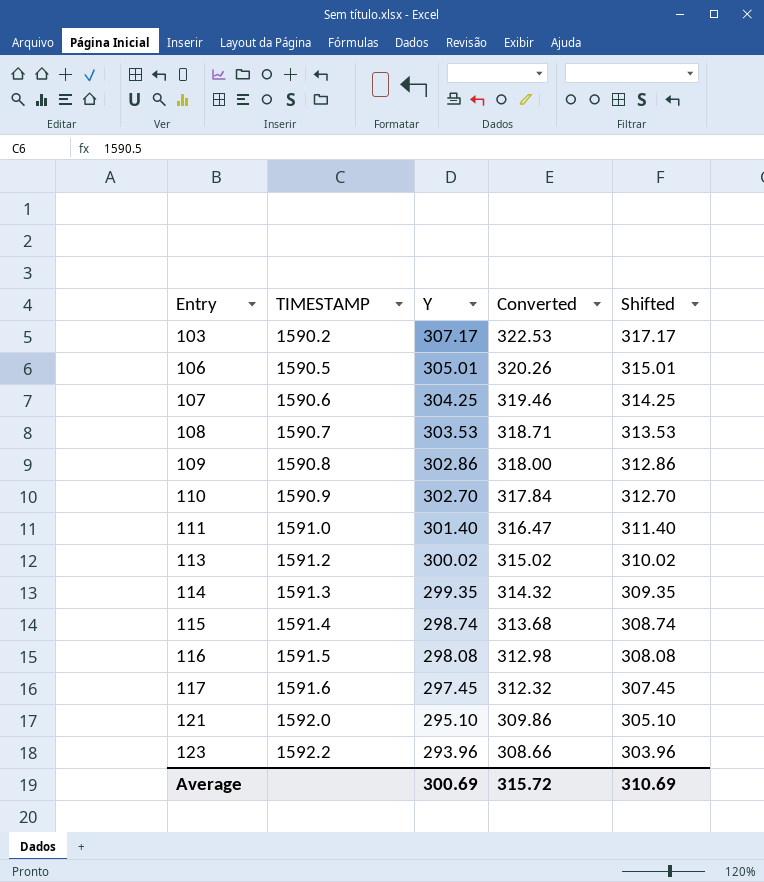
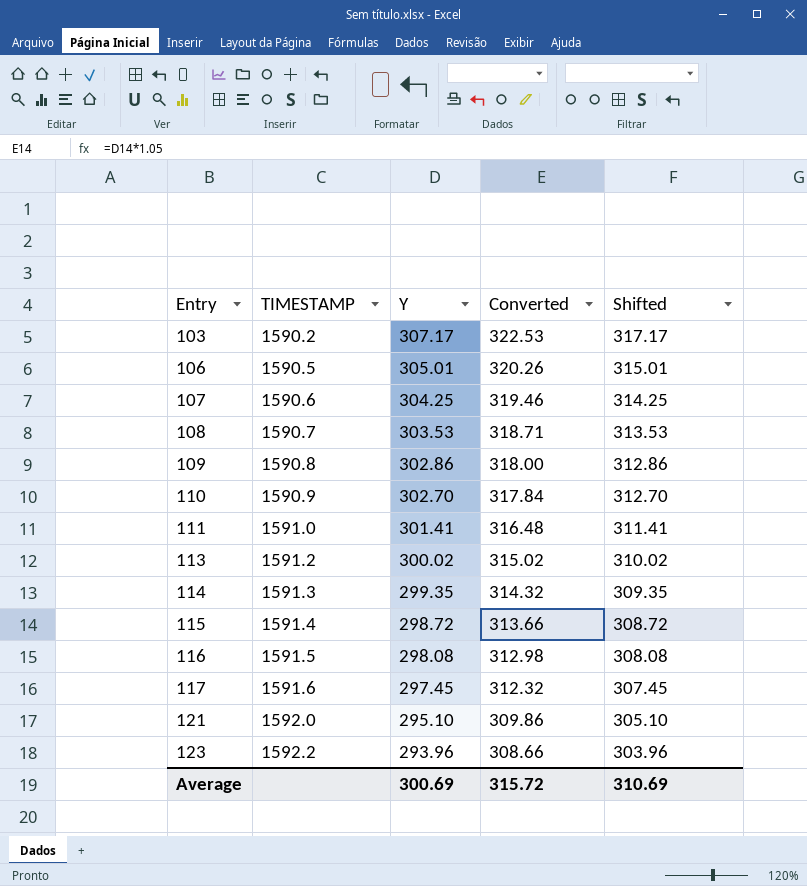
111 | Y: 301.40 -> 301.41
111 | Converted: 316.47 -> 316.48
111 | Shifted: 311.40 -> 311.41
115 | Y: 298.74 -> 298.72
115 | Converted: 313.68 -> 313.66
115 | Shifted: 308.74 -> 308.72

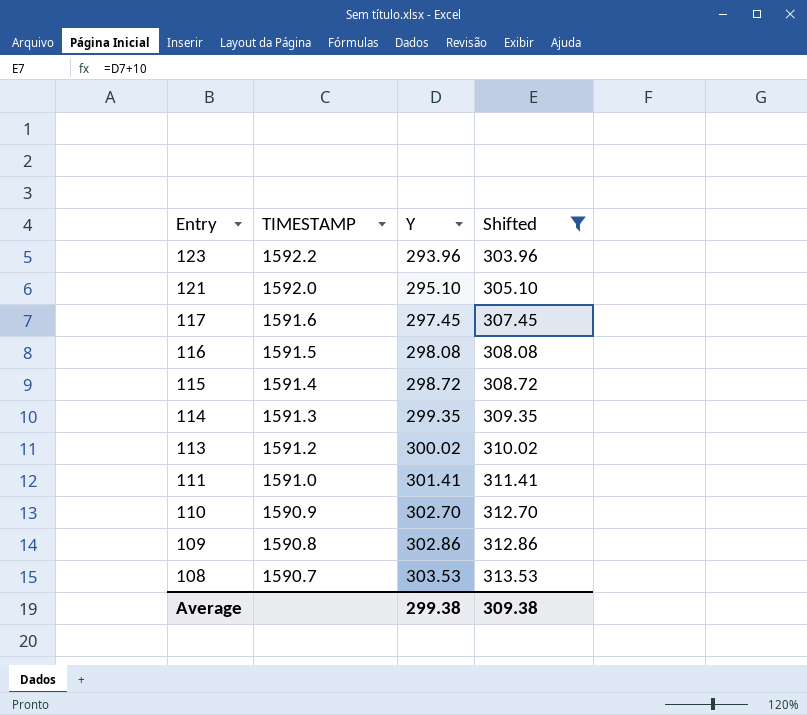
filter: none -> Shifted <= 313.53
row order: Entry ascending -> Entry descending
column Converted | formula: [Y] * 1.05 -> none
Average | Y: 300.69 -> 299.38
Average | Shifted: 310.69 -> 309.38

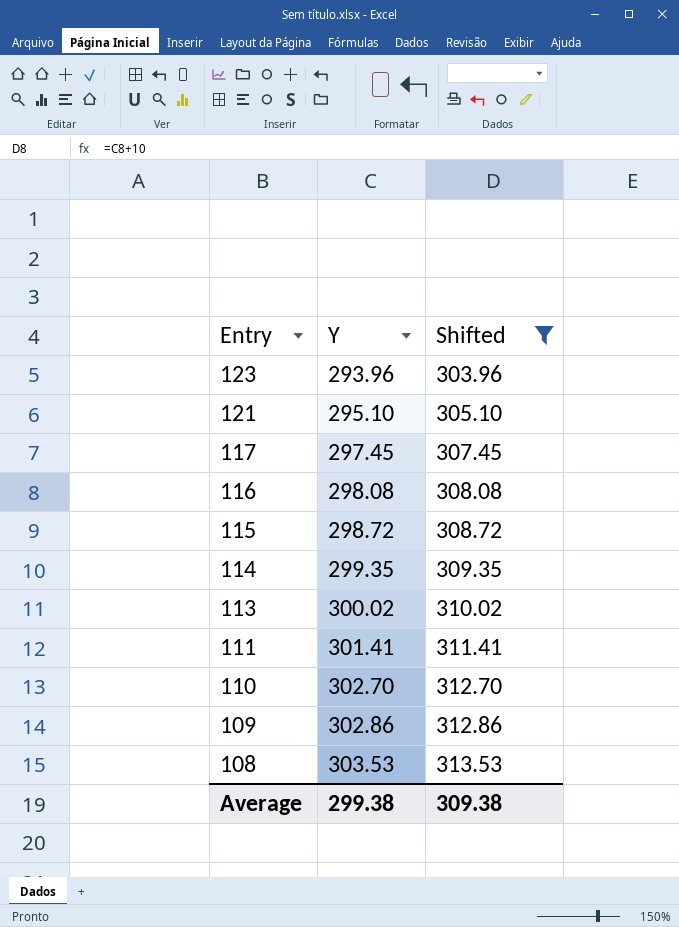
column TIMESTAMP | position: 2 -> none

